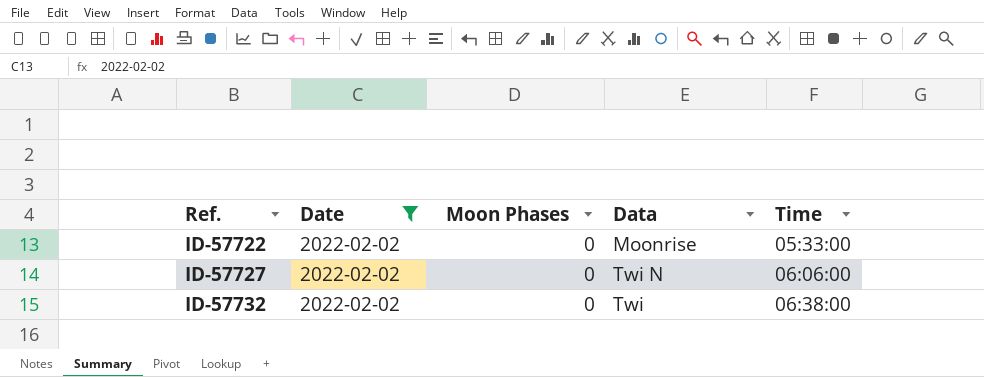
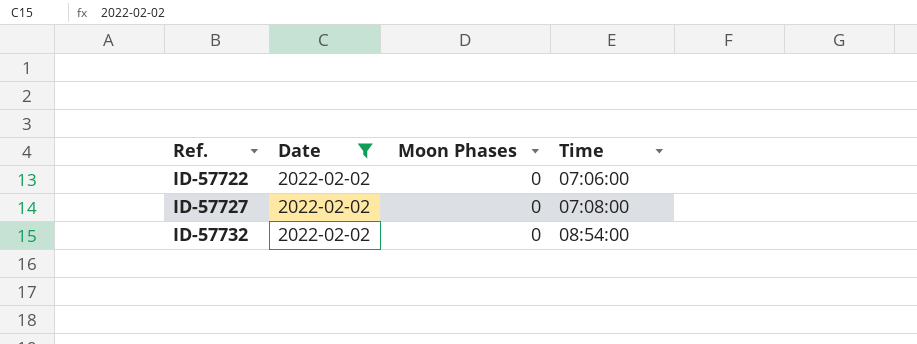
column Data | position: 4 -> none
ID-57722 | Time: 05:33:00 -> 07:06:00
ID-57727 | Time: 06:06:00 -> 07:08:00
ID-57732 | Time: 06:38:00 -> 08:54:00

